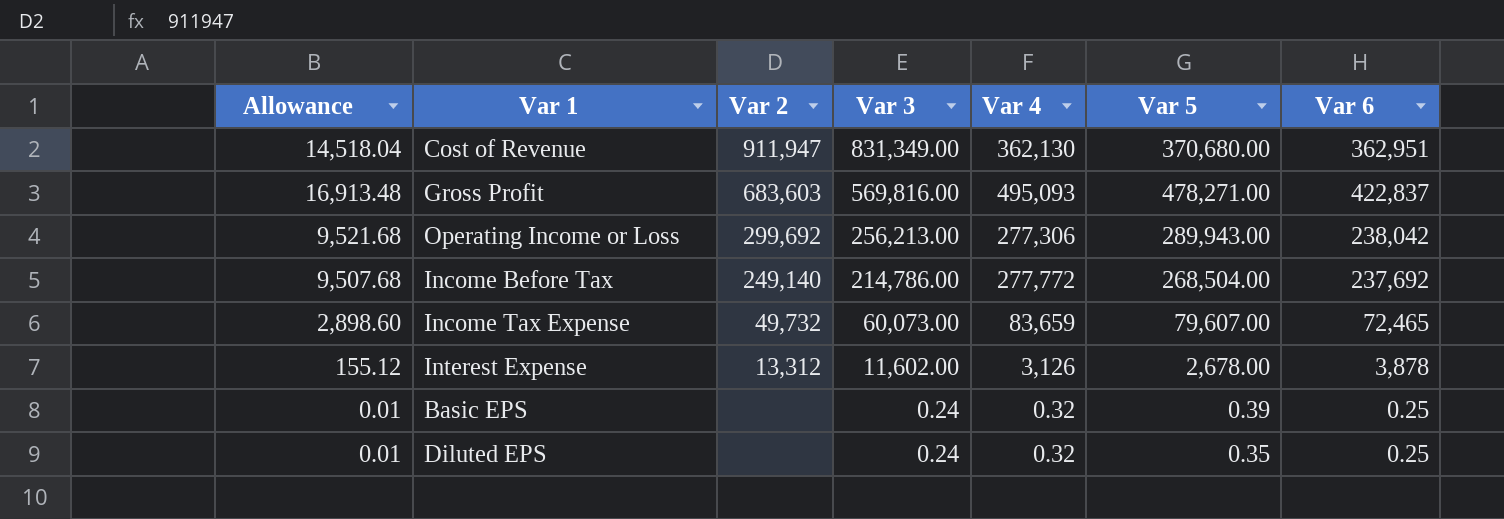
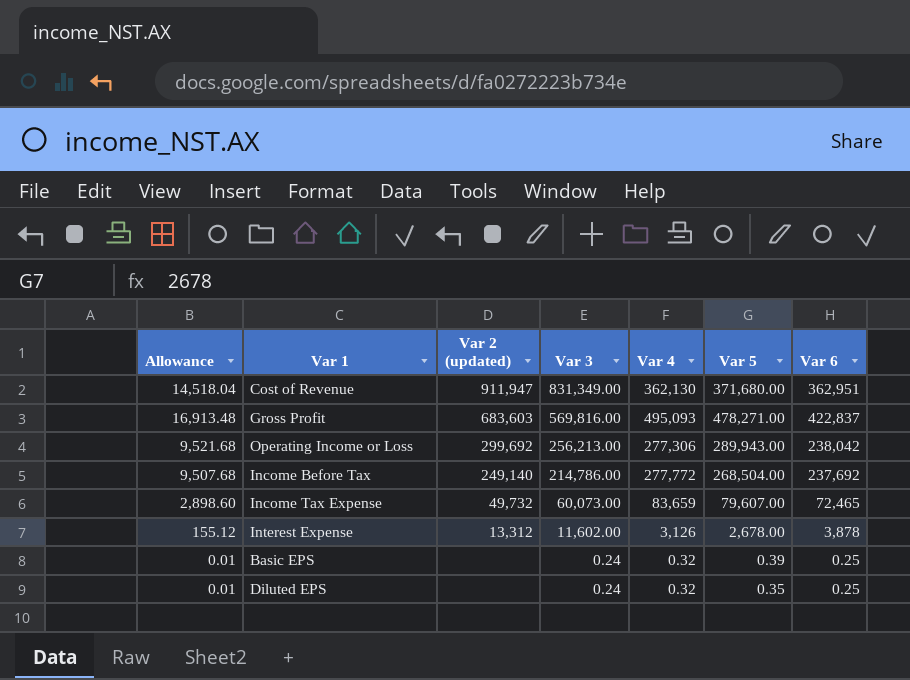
column name: Var 2 -> Var 2 (updated)
Cost of Revenue | Var 5: 370,680.00 -> 371,680.00

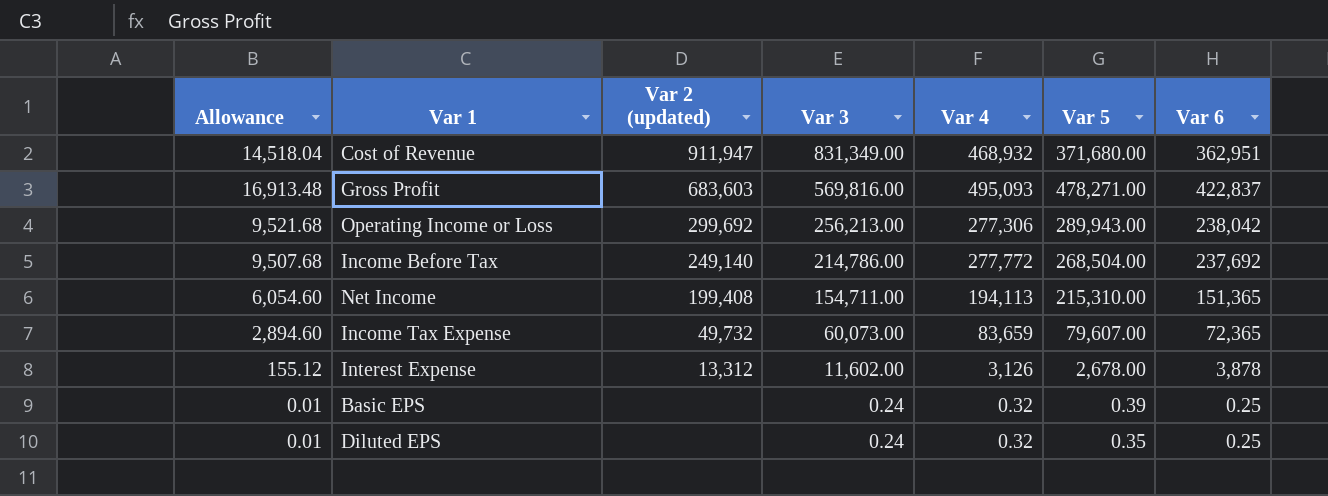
Cost of Revenue | Var 4: 362,130 -> 468,932
row Net Income: none -> 6,054.60 | 199,408 | 154,711.00 | 194,113 | 215,310.00 | 151,365
Income Tax Expense | Allowance: 2,898.60 -> 2,894.60
Income Tax Expense | Var 6: 72,465 -> 72,365

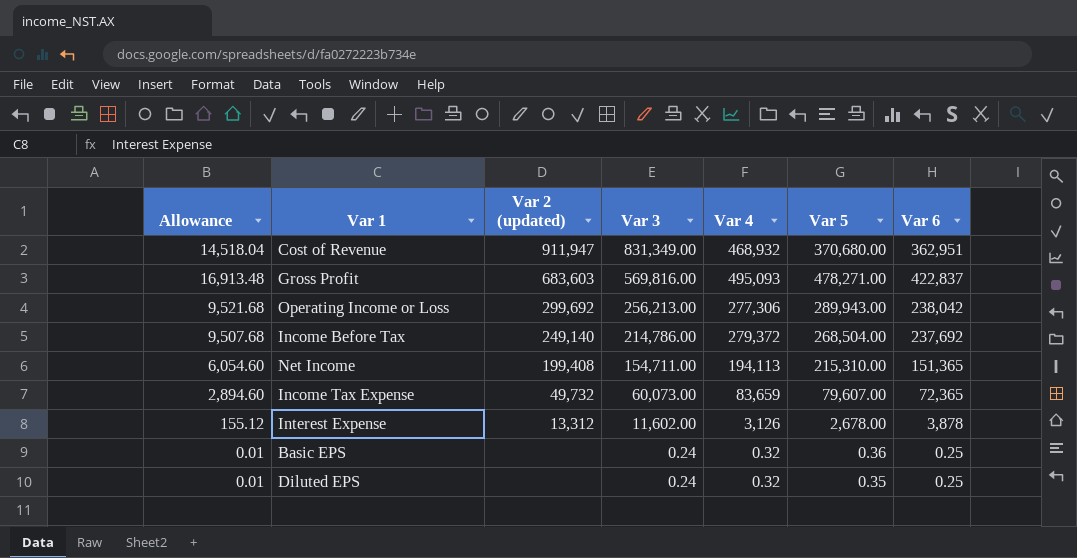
Cost of Revenue | Var 5: 371,680.00 -> 370,680.00
Income Before Tax | Var 4: 277,772 -> 279,372
Basic EPS | Var 5: 0.39 -> 0.36

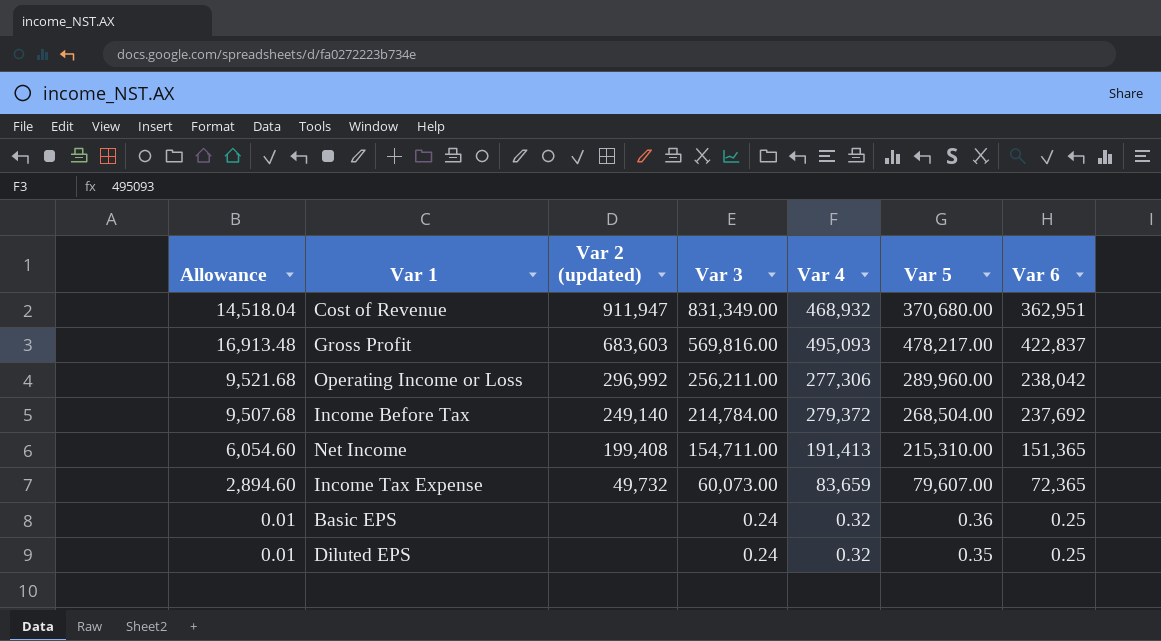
row Interest Expense: 155.12 | 13,312 | 11,602.00 | 3,126 | 2,678.00 | 3,878 -> none
Gross Profit | Var 5: 478,271.00 -> 478,217.00
Operating Income or Loss | Var 2 (updated): 299,692 -> 296,992
Operating Income or Loss | Var 3: 256,213.00 -> 256,211.00
Operating Income or Loss | Var 5: 289,943.00 -> 289,960.00
Income Before Tax | Var 3: 214,786.00 -> 214,784.00
Net Income | Var 4: 194,113 -> 191,413

